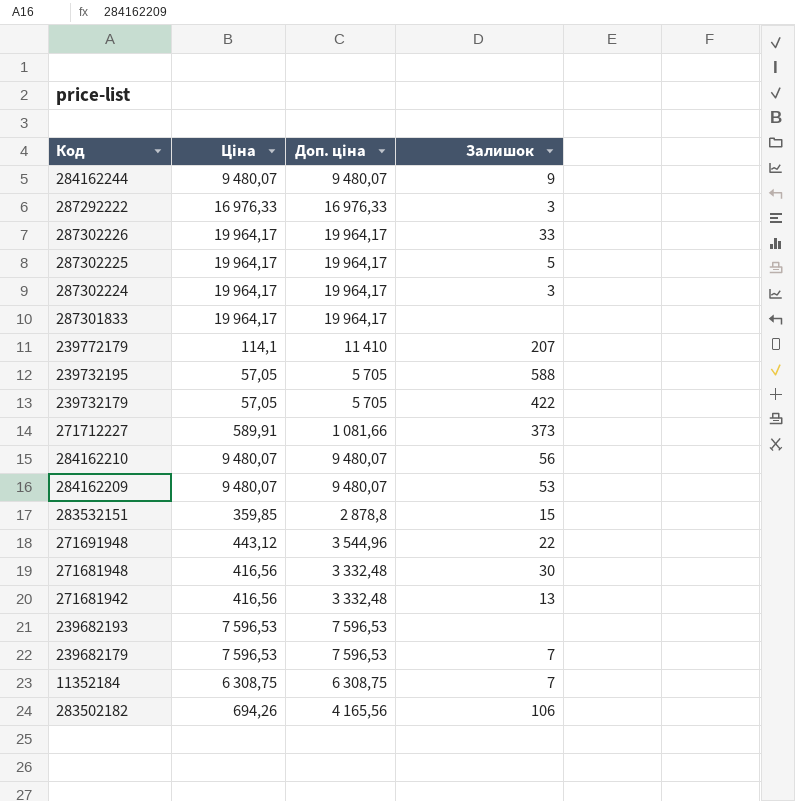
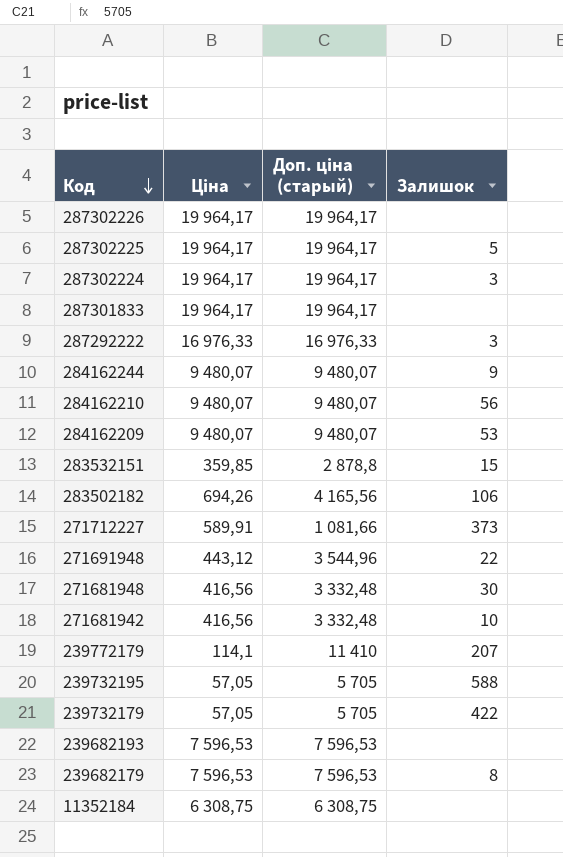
row order: none -> Код descending
column name: Доп. ціна -> Доп. ціна (старый)
287302226 | Залишок: 33 -> none
271681942 | Залишок: 13 -> 10
239682179 | Залишок: 7 -> 8
11352184 | Залишок: 7 -> none

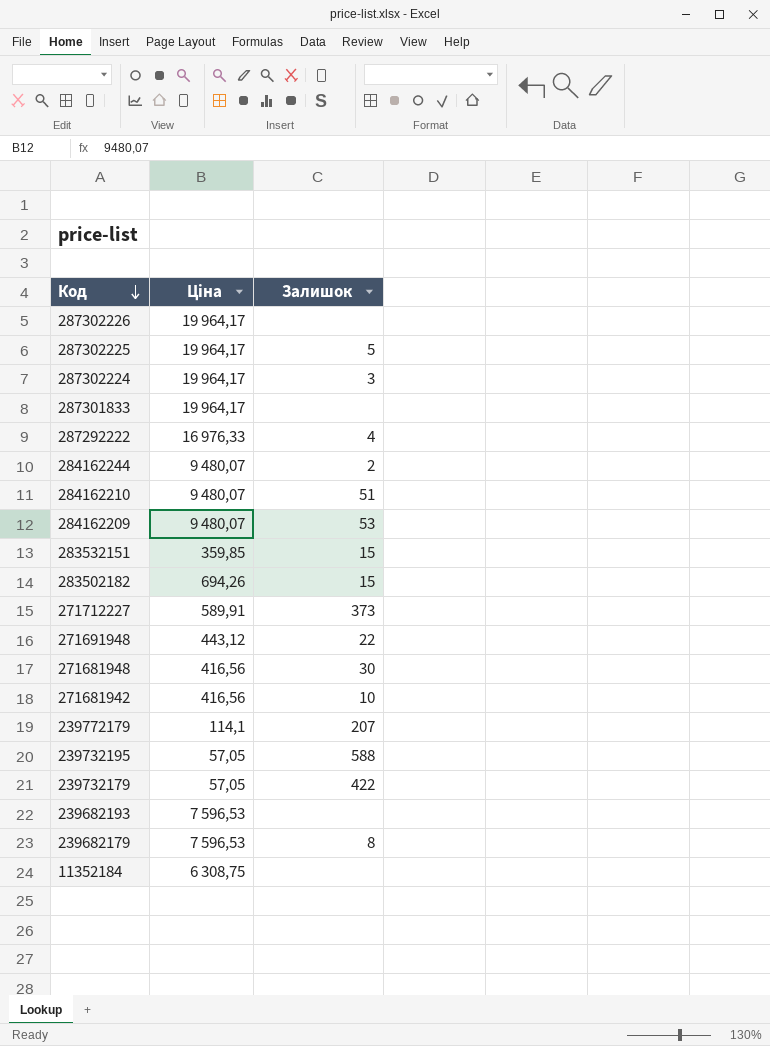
column Доп. ціна (старый) | position: 3 -> none
287292222 | Залишок: 3 -> 4
284162244 | Залишок: 9 -> 2
284162210 | Залишок: 56 -> 51
283502182 | Залишок: 106 -> 15

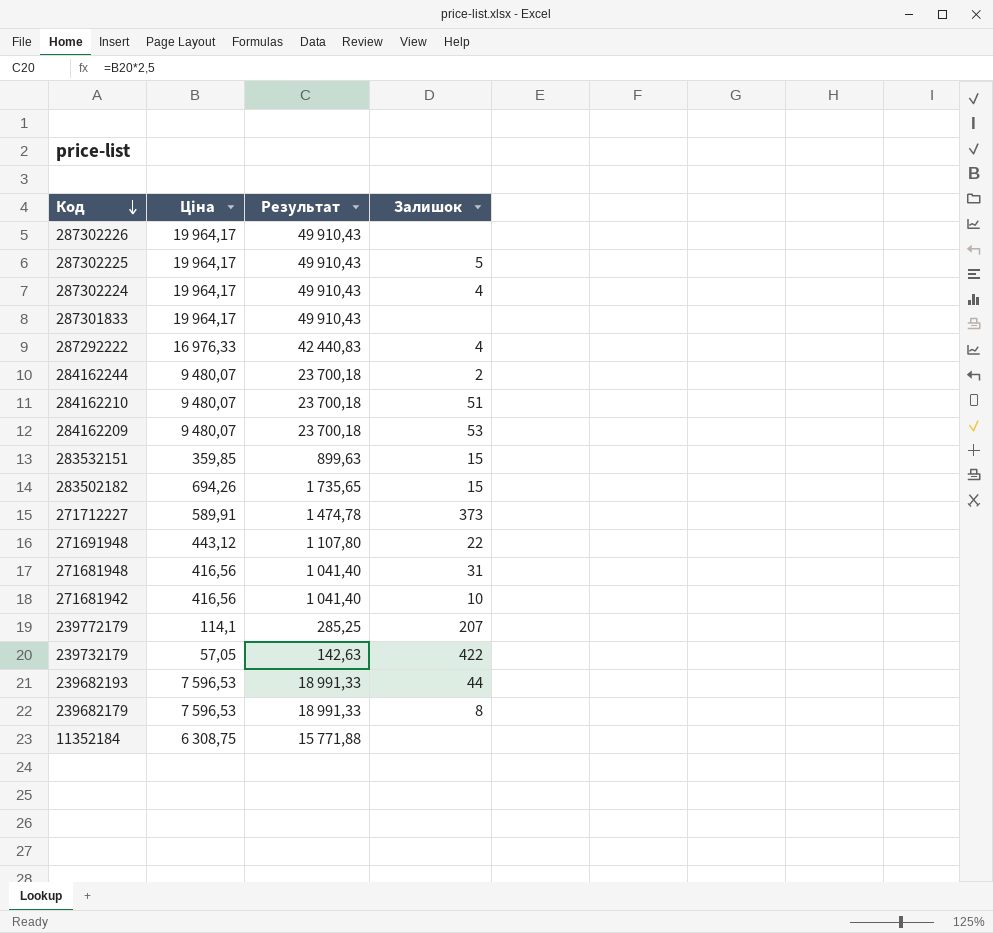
column Результат | formula: none -> [Ціна] * 2,5
row 239732195: 57,05 | 588 -> none
287302224 | Залишок: 3 -> 4
271681948 | Залишок: 30 -> 31
239682193 | Залишок: none -> 44

